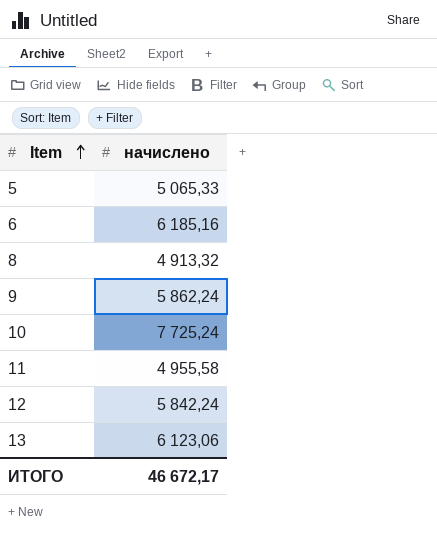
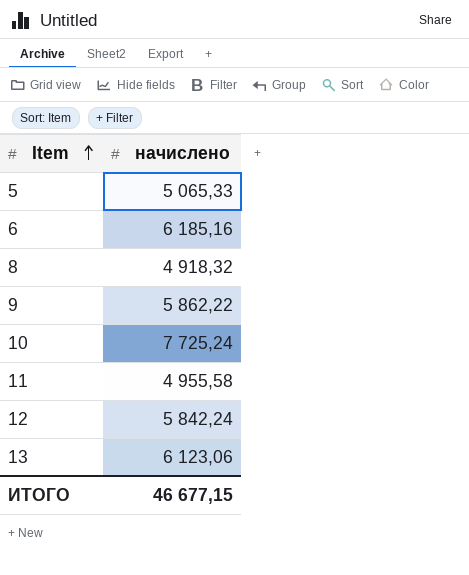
8 | начислено: 4 913,32 -> 4 918,32
9 | начислено: 5 862,24 -> 5 862,22
ИТОГО | начислено: 46 672,17 -> 46 677,15

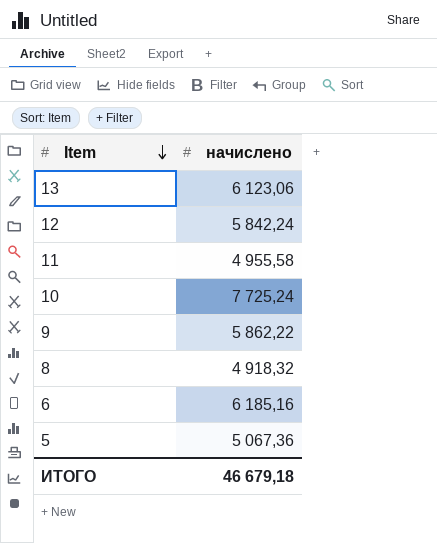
row order: Item ascending -> Item descending
5 | начислено: 5 065,33 -> 5 067,36
ИТОГО | начислено: 46 677,15 -> 46 679,18

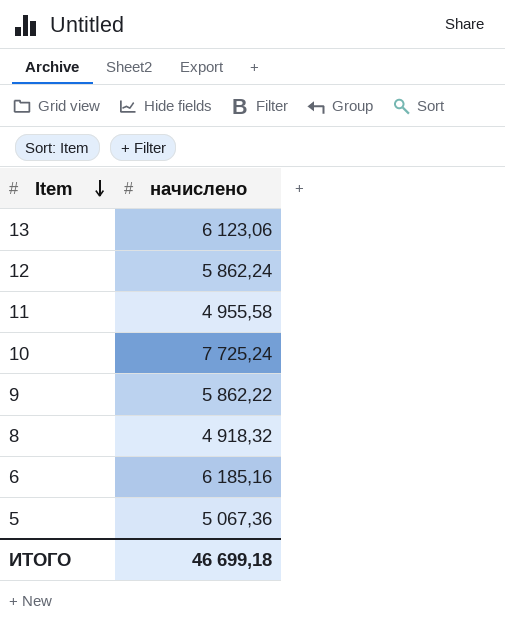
12 | начислено: 5 842,24 -> 5 862,24
ИТОГО | начислено: 46 679,18 -> 46 699,18

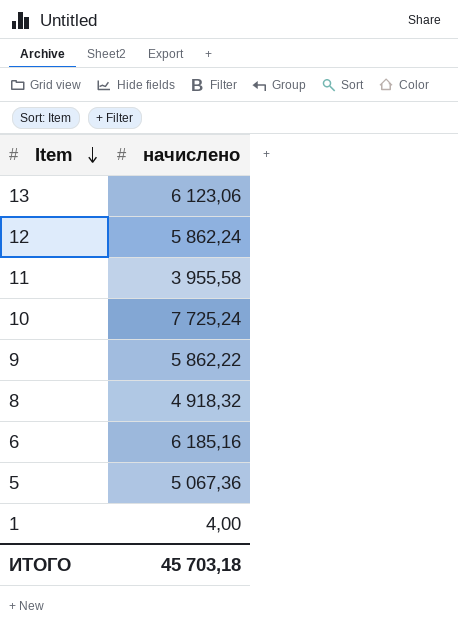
11 | начислено: 4 955,58 -> 3 955,58
row 1: none -> 4,00
ИТОГО | начислено: 46 699,18 -> 45 703,18

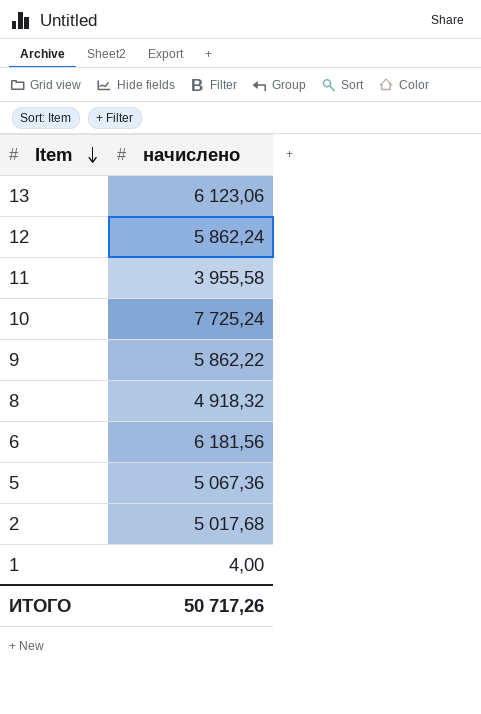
6 | начислено: 6 185,16 -> 6 181,56
row 2: none -> 5 017,68
ИТОГО | начислено: 45 703,18 -> 50 717,26

